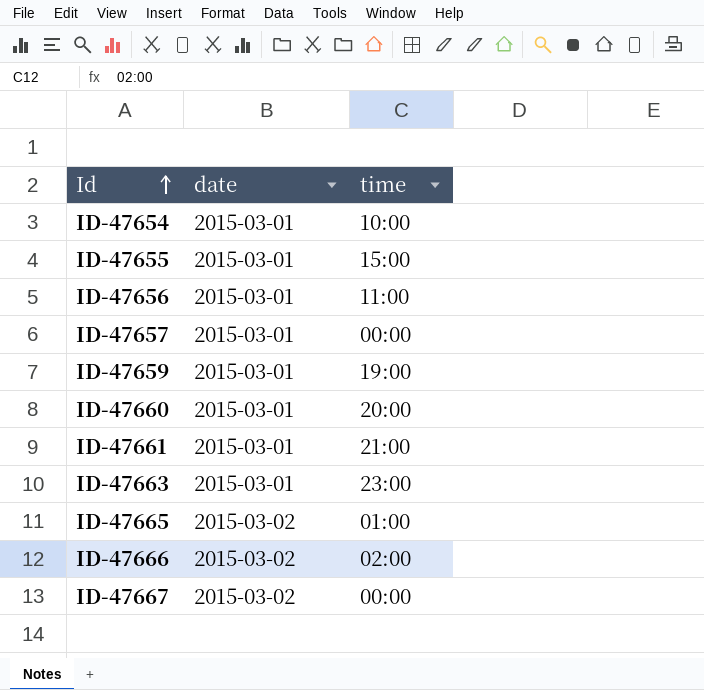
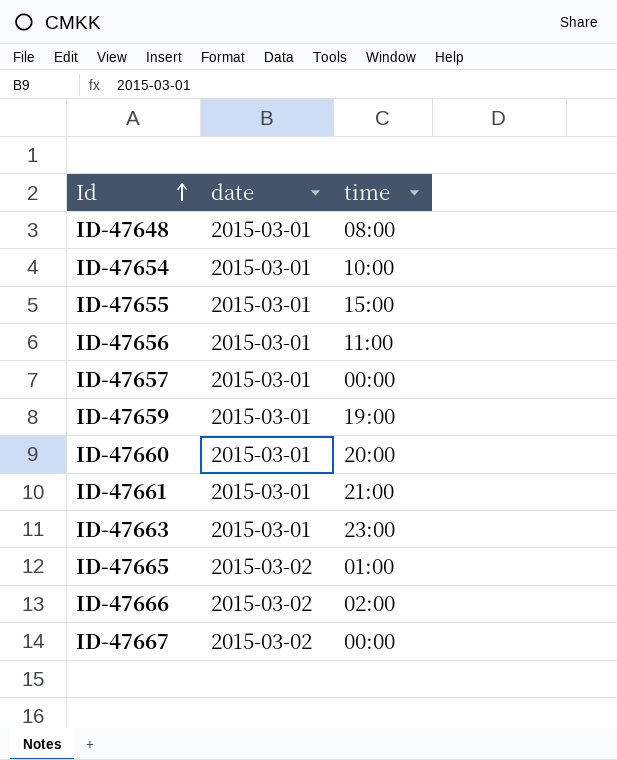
row ID-47648: none -> 2015-03-01 | 08:00

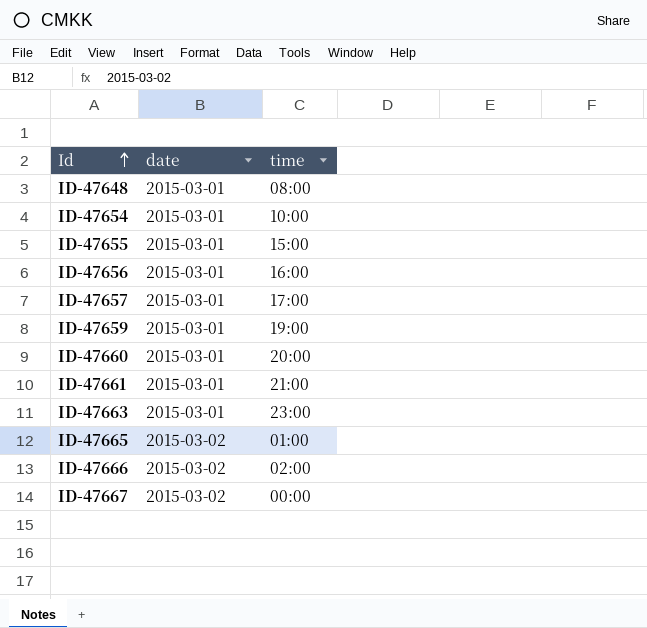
ID-47656 | time: 11:00 -> 16:00
ID-47657 | time: 00:00 -> 17:00

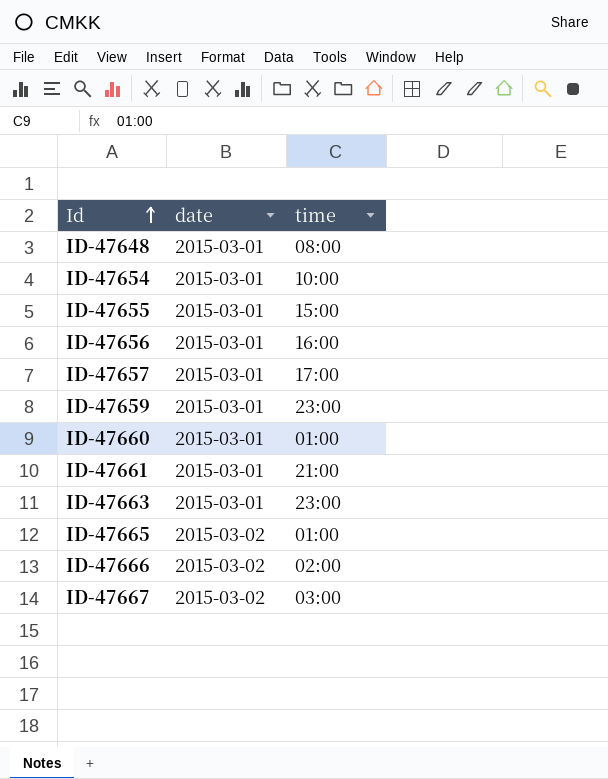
ID-47659 | time: 19:00 -> 23:00
ID-47660 | time: 20:00 -> 01:00
ID-47667 | time: 00:00 -> 03:00

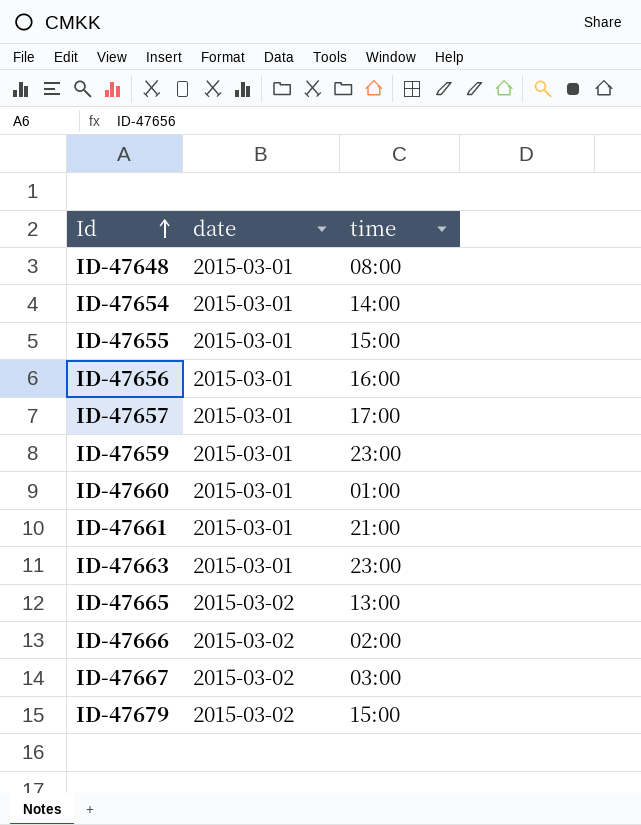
ID-47654 | time: 10:00 -> 14:00
ID-47665 | time: 01:00 -> 13:00
row ID-47679: none -> 2015-03-02 | 15:00

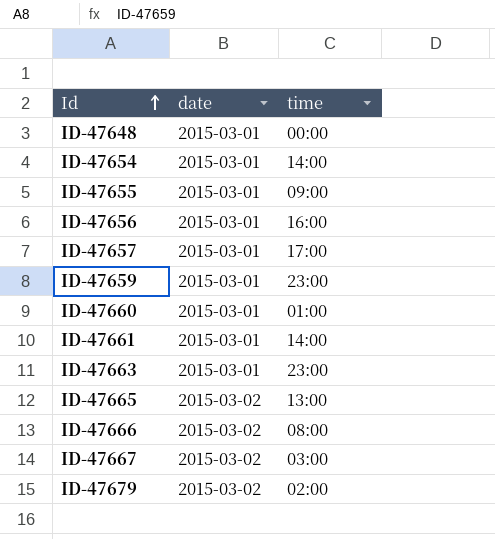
ID-47648 | time: 08:00 -> 00:00
ID-47655 | time: 15:00 -> 09:00
ID-47661 | time: 21:00 -> 14:00
ID-47666 | time: 02:00 -> 08:00
ID-47679 | time: 15:00 -> 02:00

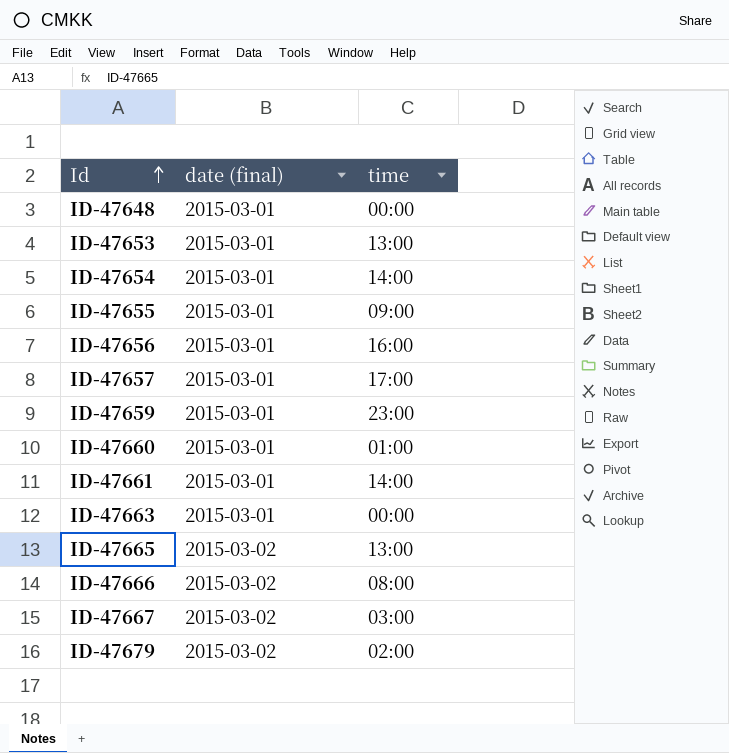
column name: date -> date (final)
row ID-47653: none -> 2015-03-01 | 13:00
ID-47663 | time: 23:00 -> 00:00

